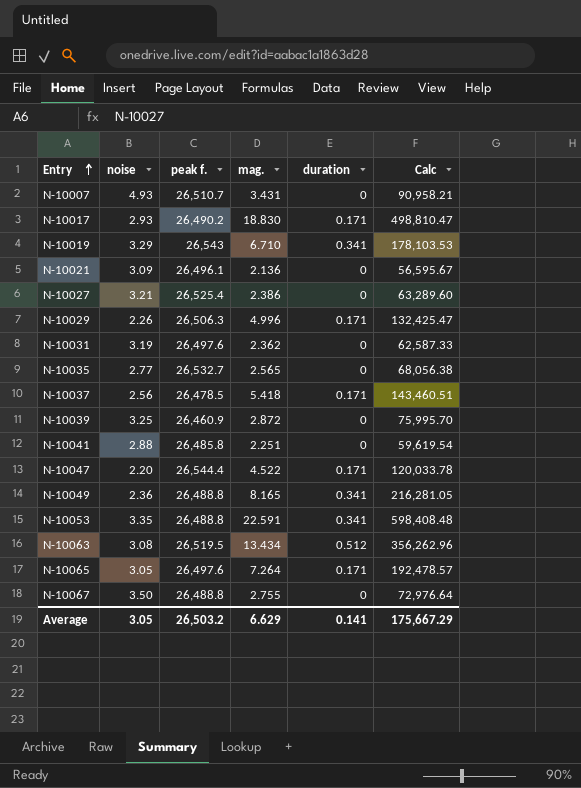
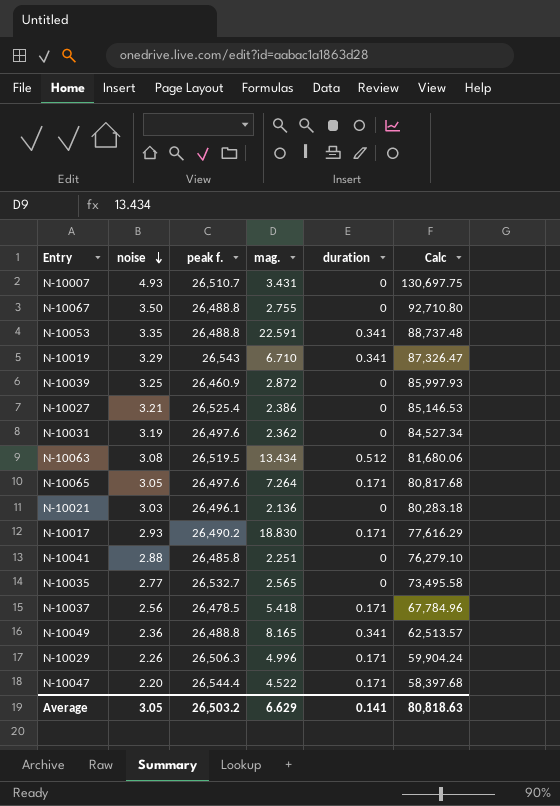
row order: Entry ascending -> noise descending
column Calc | formula: [peak f.] * [mag.] -> [noise] * [peak f.]
N-10021 | noise: 3.09 -> 3.03
Average | Calc: 175,667.29 -> 80,818.63

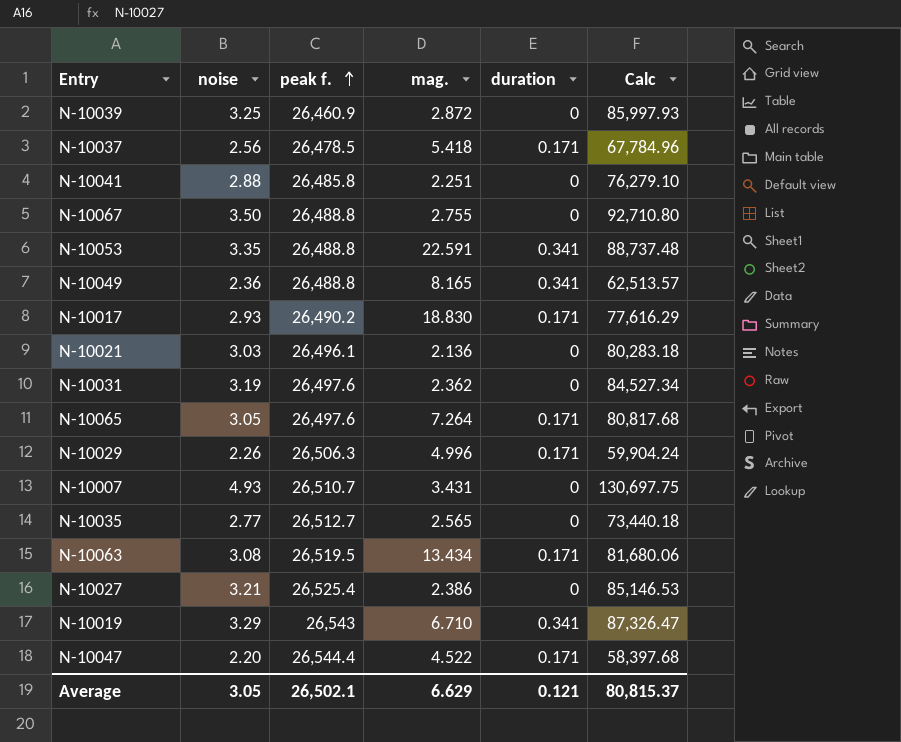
row order: noise descending -> peak f. ascending
N-10035 | peak f.: 26,532.7 -> 26,512.7
N-10035 | Calc: 73,495.58 -> 73,440.18
N-10063 | duration: 0.512 -> 0.171
Average | peak f.: 26,503.2 -> 26,502.1
Average | duration: 0.141 -> 0.121
Average | Calc: 80,818.63 -> 80,815.37

